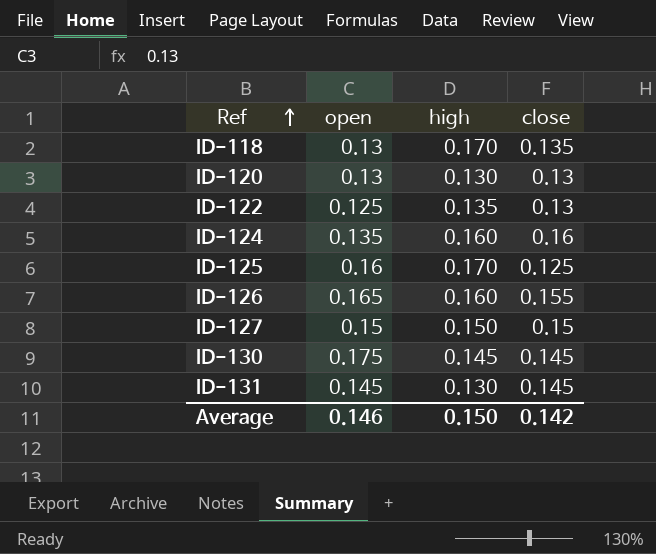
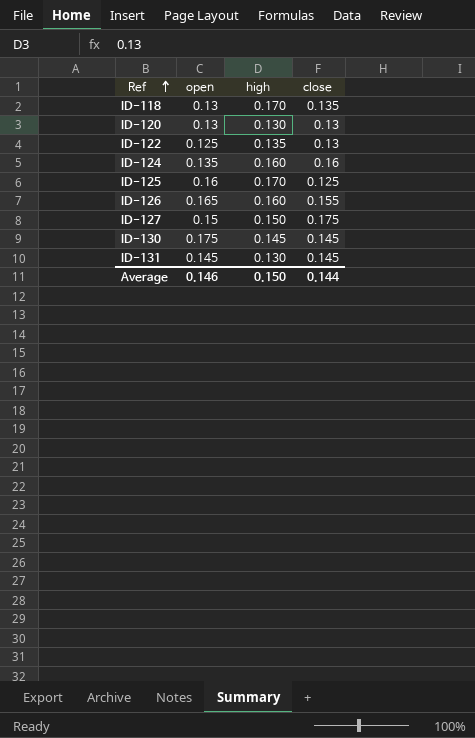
ID-127 | close: 0.15 -> 0.175
Average | close: 0.142 -> 0.144

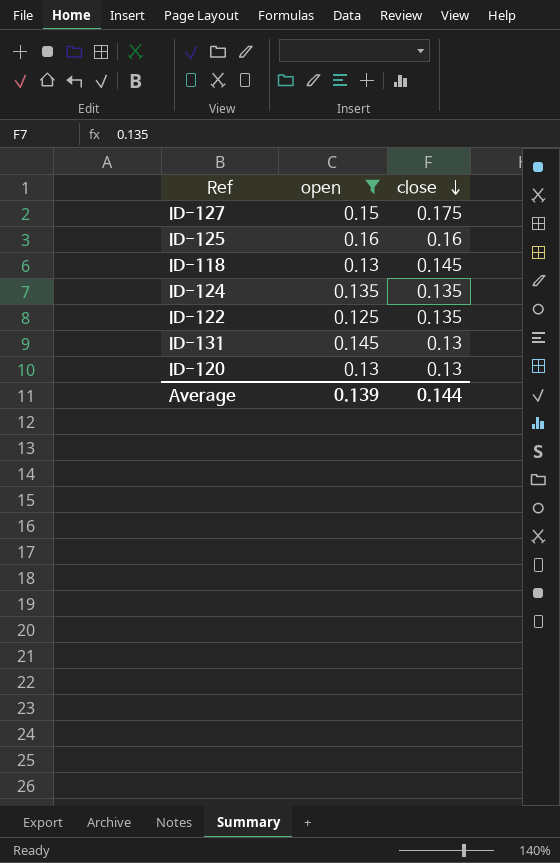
filter: none -> open <= 0.16
row order: Ref ascending -> close descending
column high | position: 3 -> none
ID-125 | close: 0.125 -> 0.16
ID-118 | close: 0.135 -> 0.145
ID-124 | close: 0.16 -> 0.135
ID-122 | close: 0.13 -> 0.135
ID-131 | close: 0.145 -> 0.13
Average | open: 0.146 -> 0.139

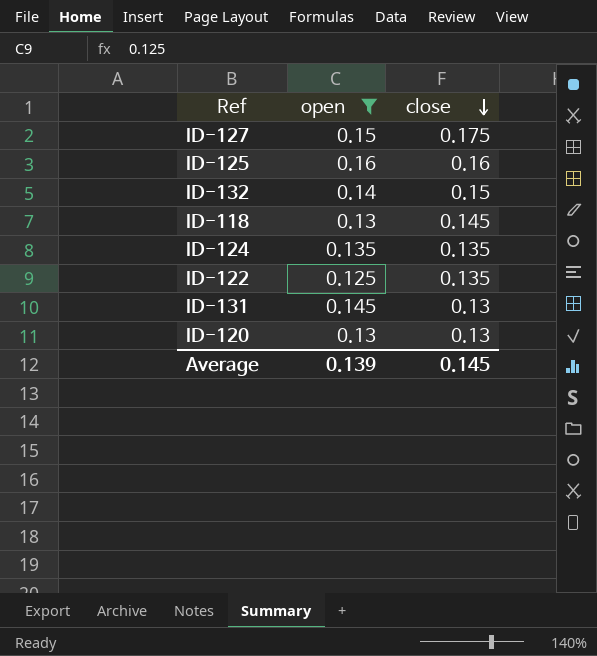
row ID-132: none -> 0.14 | 0.15
Average | close: 0.144 -> 0.145

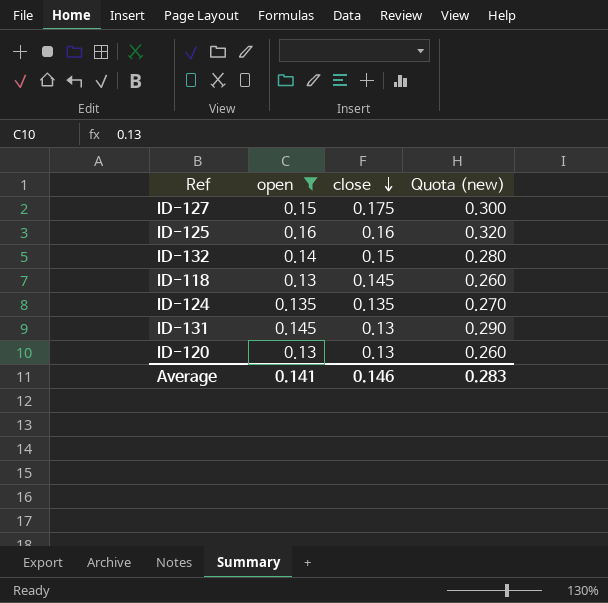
column Quota (new) | formula: none -> [open] * 2
row ID-122: 0.125 | 0.135 -> none
Average | open: 0.139 -> 0.141
Average | close: 0.145 -> 0.146

